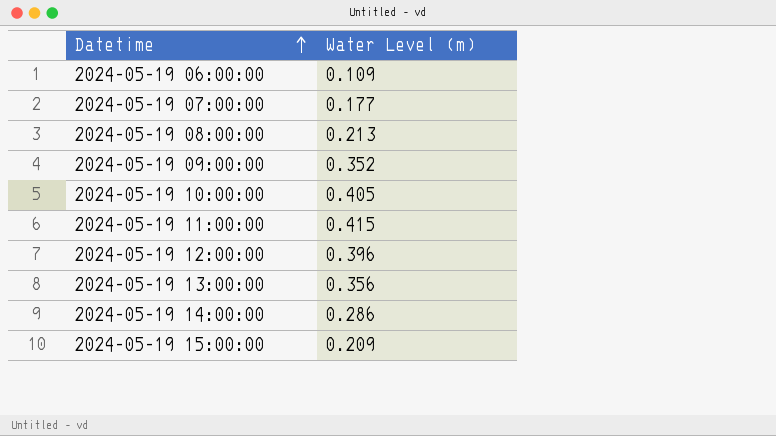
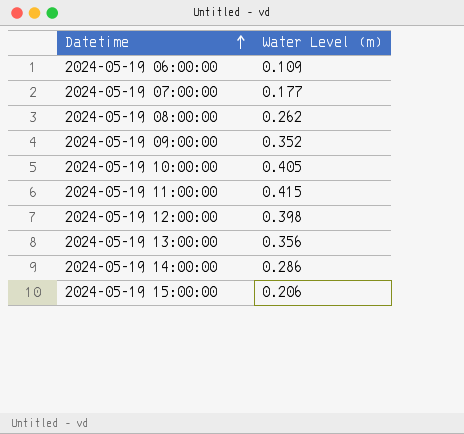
2024-05-19 08:00:00 | Water Level (m): 0.213 -> 0.262
2024-05-19 12:00:00 | Water Level (m): 0.396 -> 0.398
2024-05-19 15:00:00 | Water Level (m): 0.209 -> 0.206

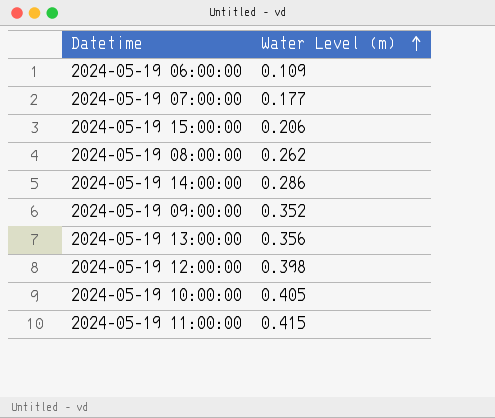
row order: Datetime ascending -> Water Level (m) ascending

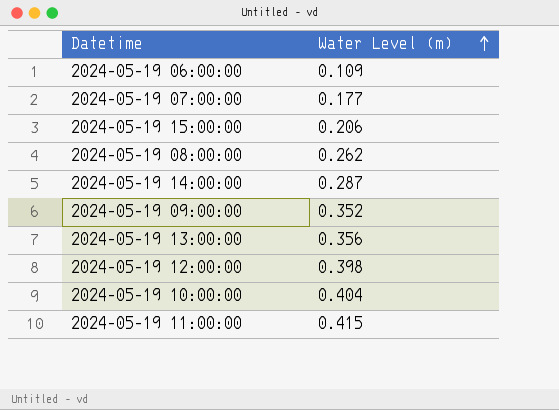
2024-05-19 14:00:00 | Water Level (m): 0.286 -> 0.287
2024-05-19 10:00:00 | Water Level (m): 0.405 -> 0.404

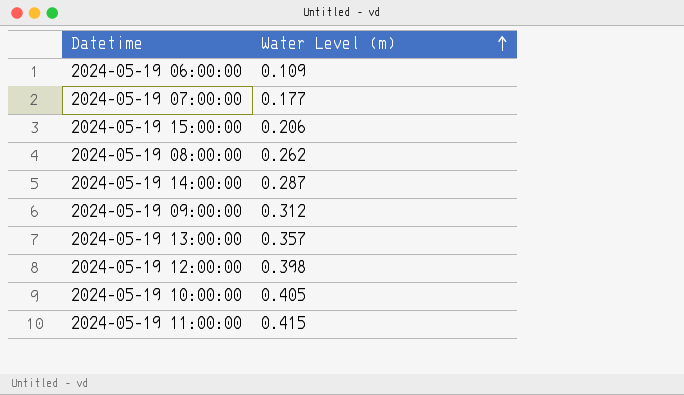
2024-05-19 09:00:00 | Water Level (m): 0.352 -> 0.312
2024-05-19 13:00:00 | Water Level (m): 0.356 -> 0.357
2024-05-19 10:00:00 | Water Level (m): 0.404 -> 0.405

